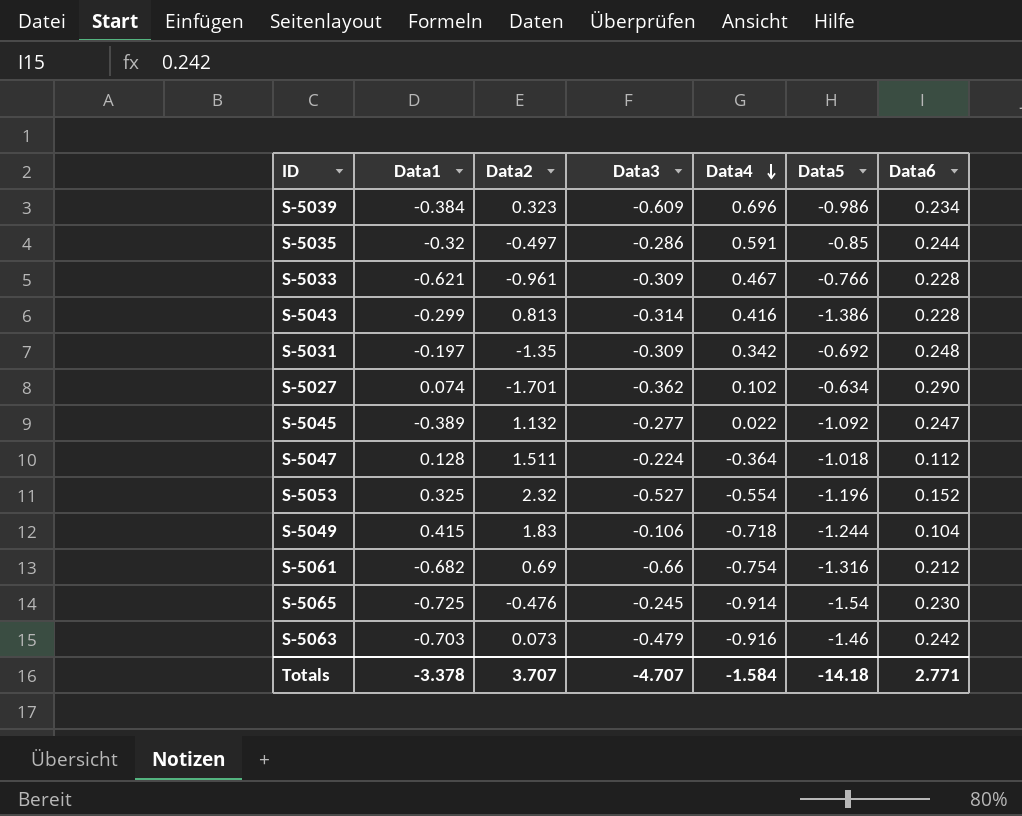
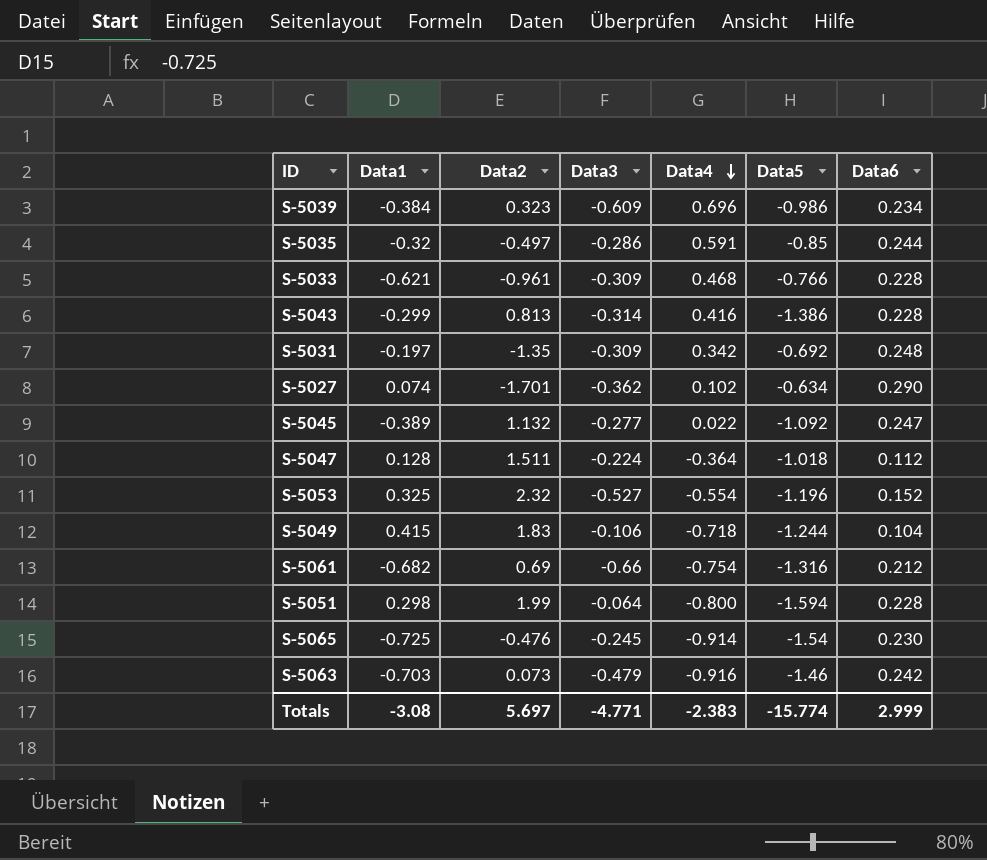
S-5033 | Data4: 0.467 -> 0.468
row S-5051: none -> 0.298 | 1.99 | -0.064 | -0.800 | -1.594 | 0.228
Totals | Data1: -3.378 -> -3.08
Totals | Data2: 3.707 -> 5.697
Totals | Data3: -4.707 -> -4.771
Totals | Data4: -1.584 -> -2.383
Totals | Data5: -14.18 -> -15.774
Totals | Data6: 2.771 -> 2.999

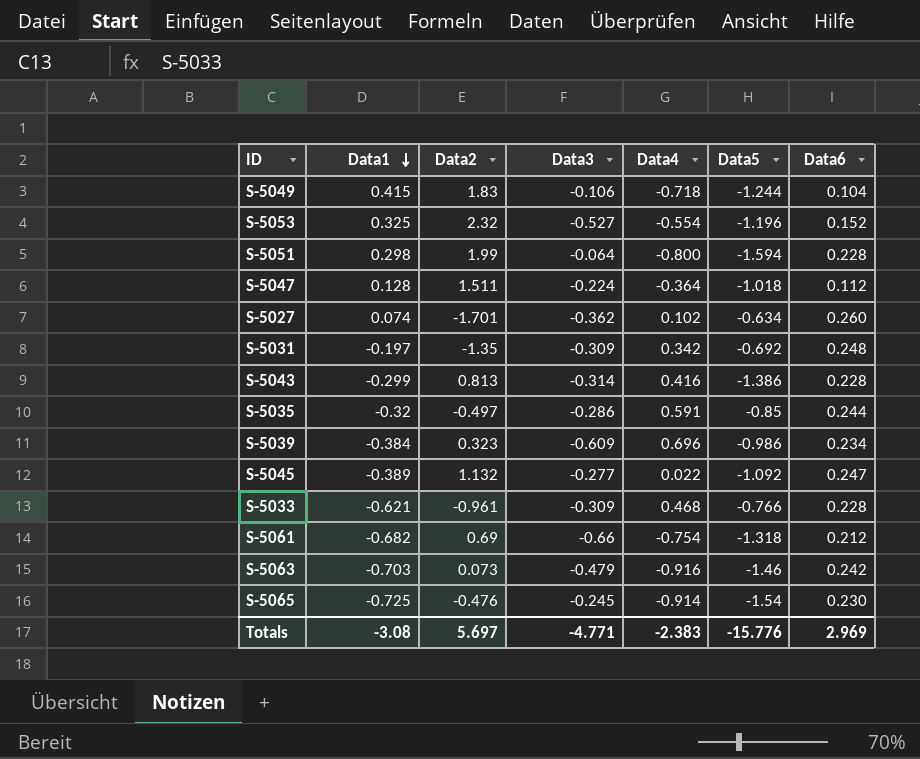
row order: Data4 descending -> Data1 descending
S-5027 | Data6: 0.290 -> 0.260
S-5061 | Data5: -1.316 -> -1.318
Totals | Data5: -15.774 -> -15.776
Totals | Data6: 2.999 -> 2.969

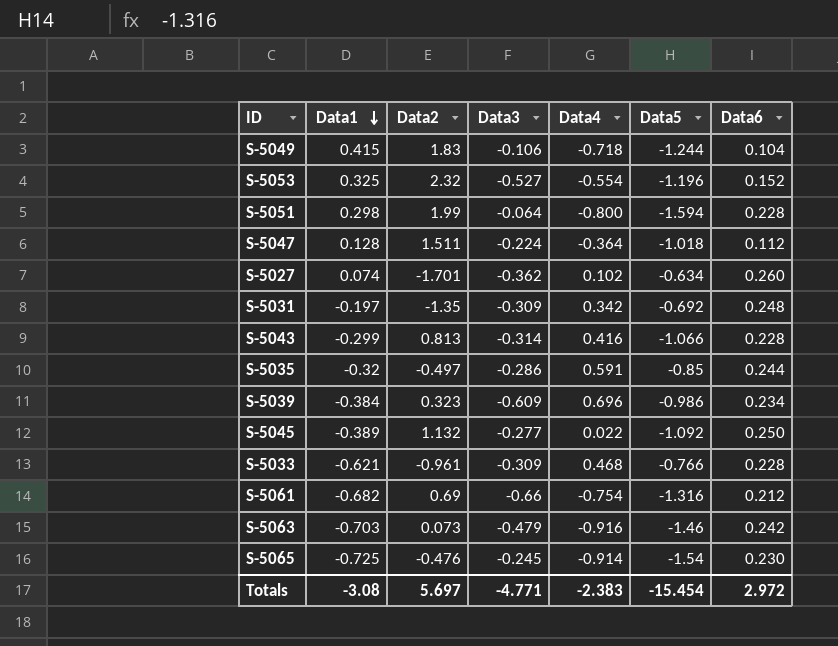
S-5043 | Data5: -1.386 -> -1.066
S-5045 | Data6: 0.247 -> 0.250
S-5061 | Data5: -1.318 -> -1.316
Totals | Data5: -15.776 -> -15.454
Totals | Data6: 2.969 -> 2.972

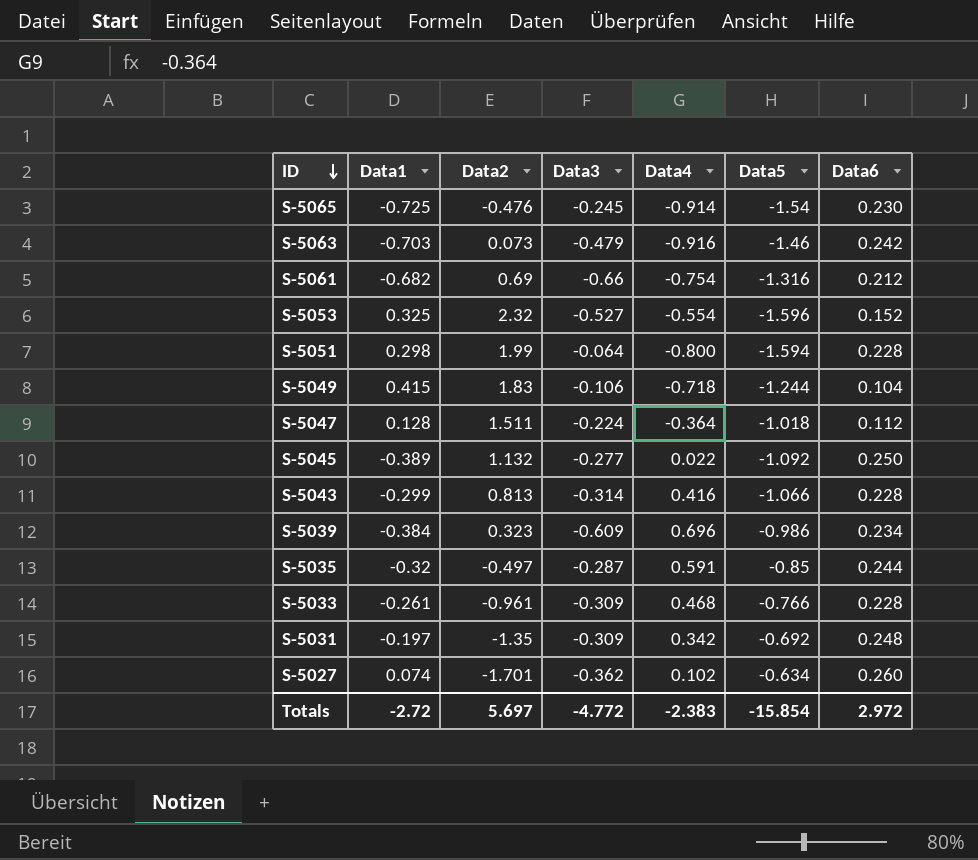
row order: Data1 descending -> ID descending
S-5053 | Data5: -1.196 -> -1.596
S-5035 | Data3: -0.286 -> -0.287
S-5033 | Data1: -0.621 -> -0.261
Totals | Data1: -3.08 -> -2.72
Totals | Data3: -4.771 -> -4.772
Totals | Data5: -15.454 -> -15.854

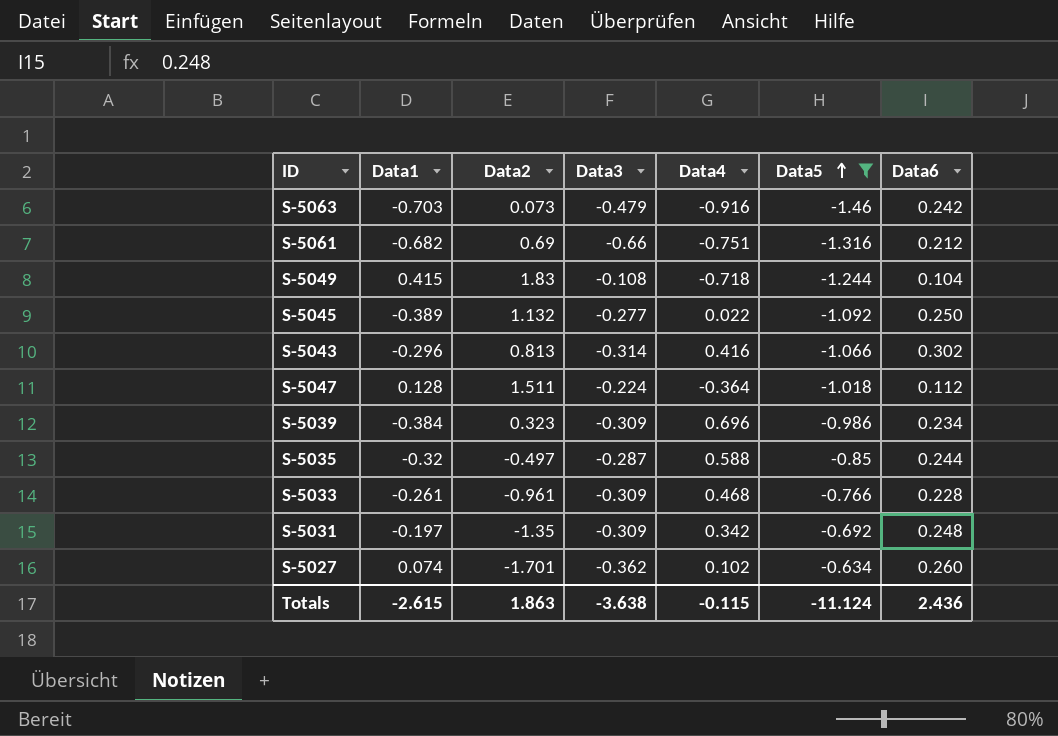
filter: none -> Data5 >= -1.46
row order: ID descending -> Data5 ascending
S-5061 | Data4: -0.754 -> -0.751
S-5049 | Data3: -0.106 -> -0.108
S-5043 | Data1: -0.299 -> -0.296
S-5043 | Data6: 0.228 -> 0.302
S-5039 | Data3: -0.609 -> -0.309
S-5035 | Data4: 0.591 -> 0.588
Totals | Data1: -2.72 -> -2.615
Totals | Data2: 5.697 -> 1.863
Totals | Data3: -4.772 -> -3.638
Totals | Data4: -2.383 -> -0.115
Totals | Data5: -15.854 -> -11.124
Totals | Data6: 2.972 -> 2.436

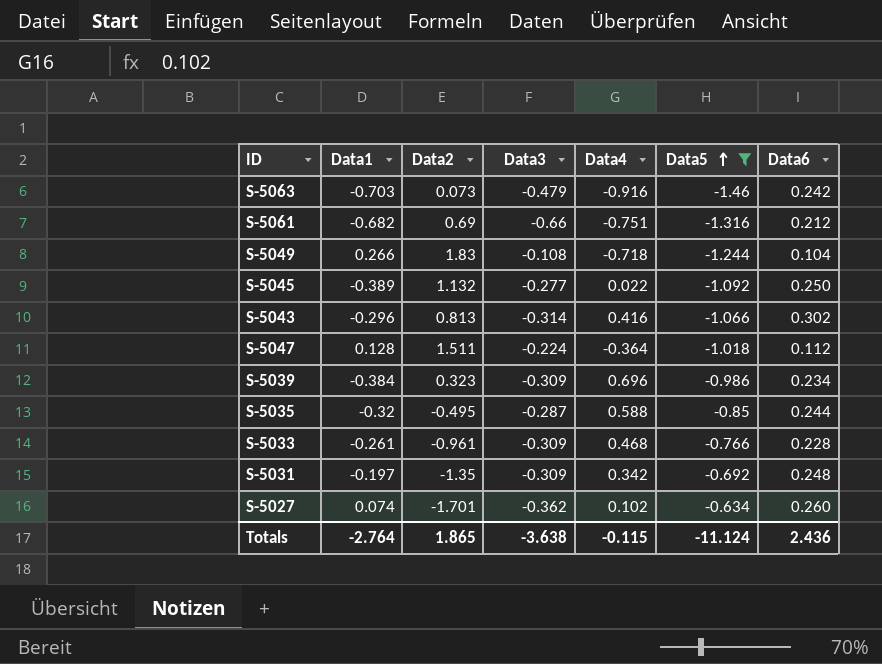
S-5049 | Data1: 0.415 -> 0.266
S-5035 | Data2: -0.497 -> -0.495
Totals | Data1: -2.615 -> -2.764
Totals | Data2: 1.863 -> 1.865

